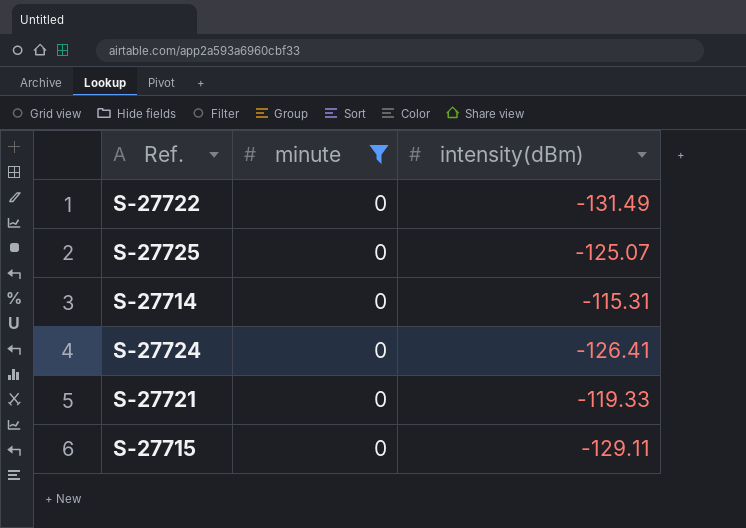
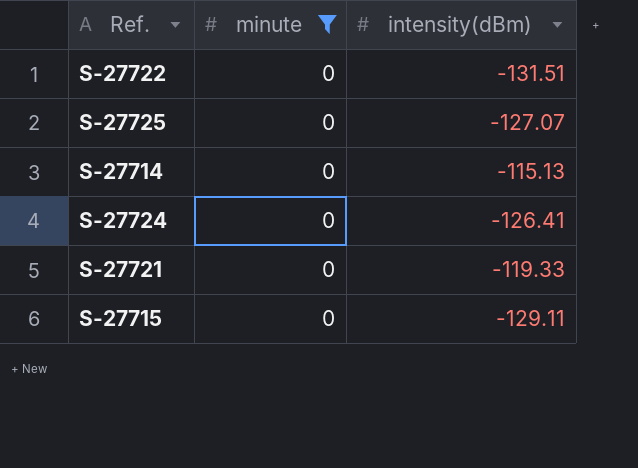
S-27722 | intensity(dBm): -131.49 -> -131.51
S-27725 | intensity(dBm): -125.07 -> -127.07
S-27714 | intensity(dBm): -115.31 -> -115.13

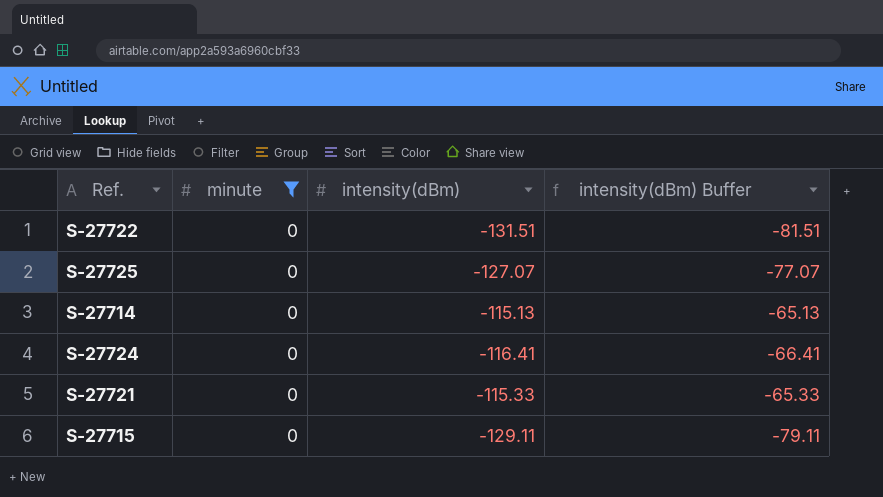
column intensity(dBm) Buffer | formula: none -> [intensity(dBm)] + 50
S-27724 | intensity(dBm): -126.41 -> -116.41
S-27721 | intensity(dBm): -119.33 -> -115.33

